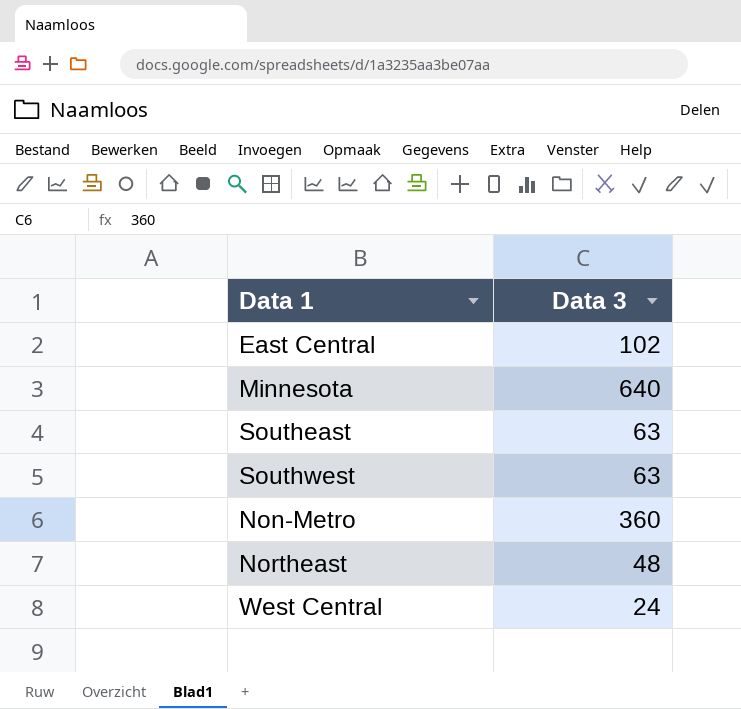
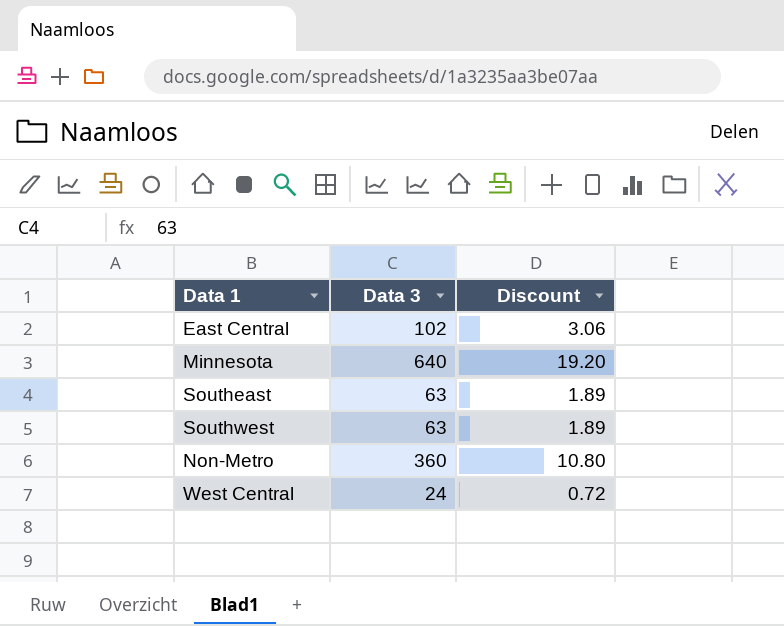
column Discount | formula: none -> [Data 3] * 0.03
row Northeast: 48 -> none

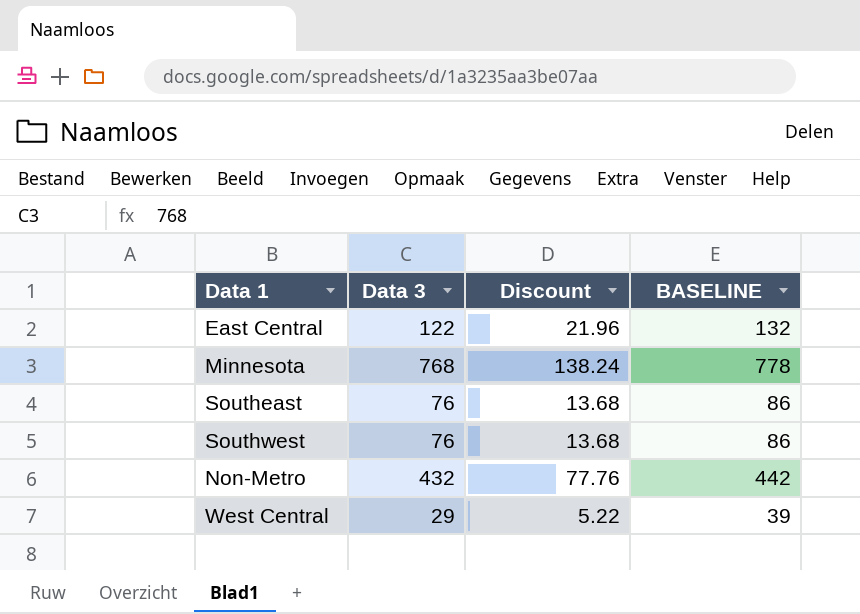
column Discount | formula: [Data 3] * 0.03 -> [Data 3] * 0.18
column BASELINE | formula: none -> [Data 3] + 10
East Central | Data 3: 102 -> 122
Minnesota | Data 3: 640 -> 768
Southeast | Data 3: 63 -> 76
Southwest | Data 3: 63 -> 76
Non-Metro | Data 3: 360 -> 432
West Central | Data 3: 24 -> 29

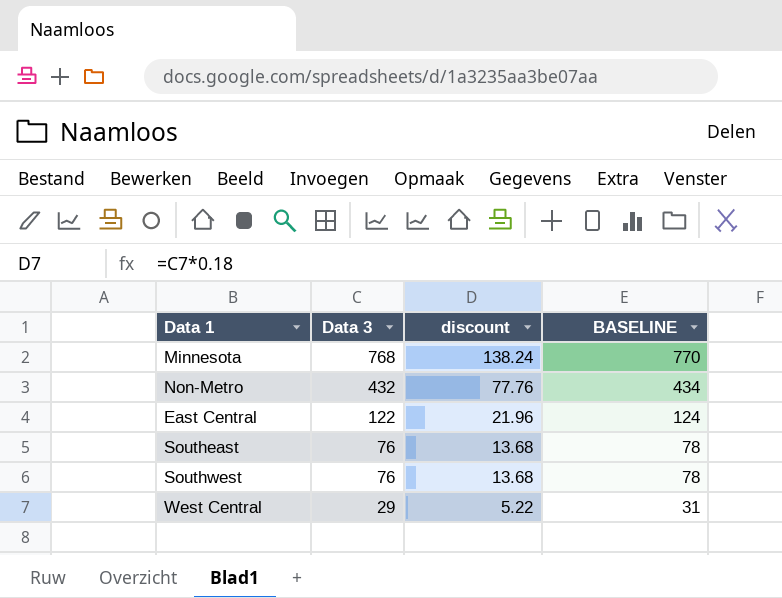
row order: none -> Data 3 descending
column name: Discount -> discount
column BASELINE | formula: [Data 3] + 10 -> [Data 3] + 2

